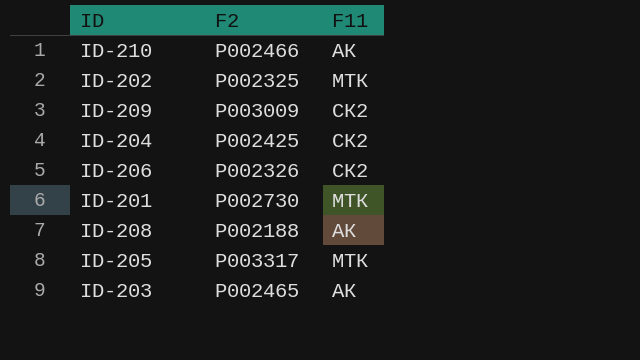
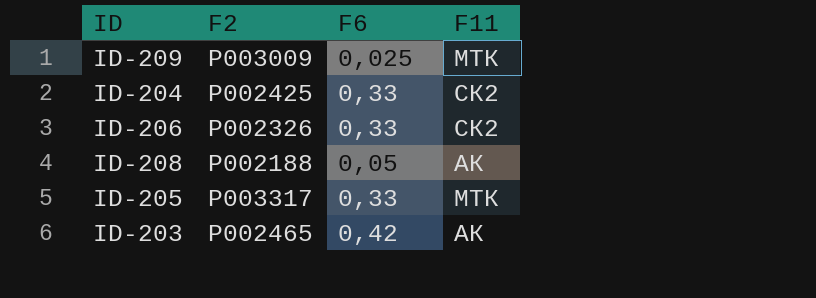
column F6 | position: none -> 3
row ID-210: P002466 | АК -> none
row ID-202: P002325 | МТК -> none
row ID-201: P002730 | МТК -> none
ID-209 | F11: СК2 -> МТК

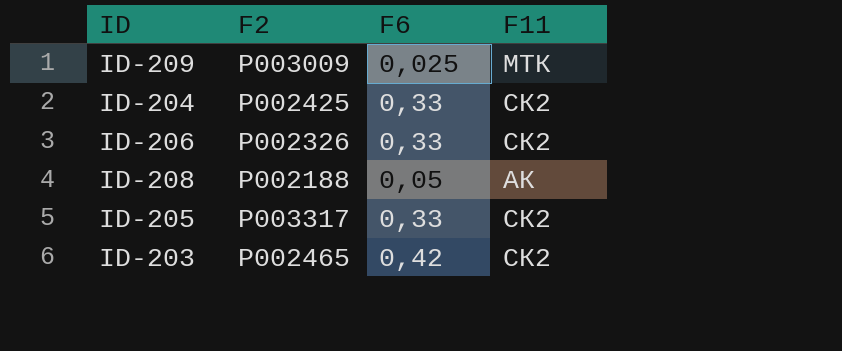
ID-205 | F11: МТК -> СК2
ID-203 | F11: АК -> СК2

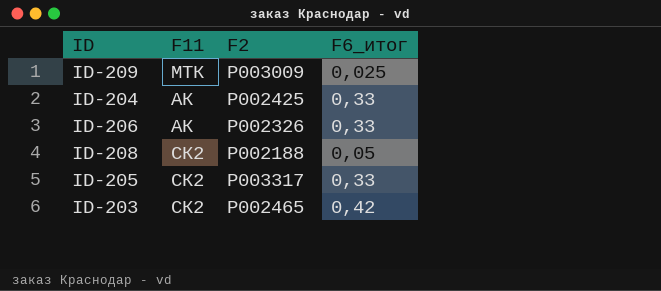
column F11 | position: 4 -> 2
column name: F6 -> F6_итог
ID-204 | F11: СК2 -> АК
ID-206 | F11: СК2 -> АК
ID-208 | F11: АК -> СК2

